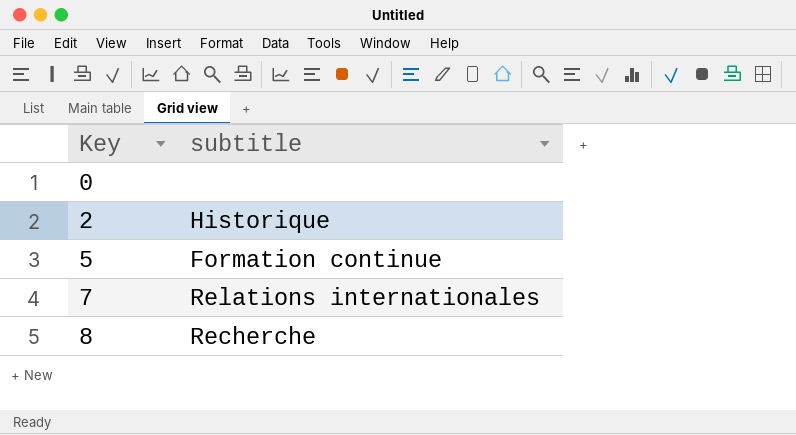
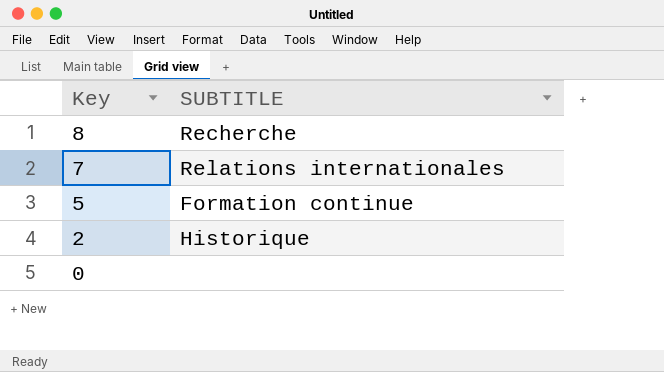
row order: Key ascending -> Key descending
column name: subtitle -> SUBTITLE

